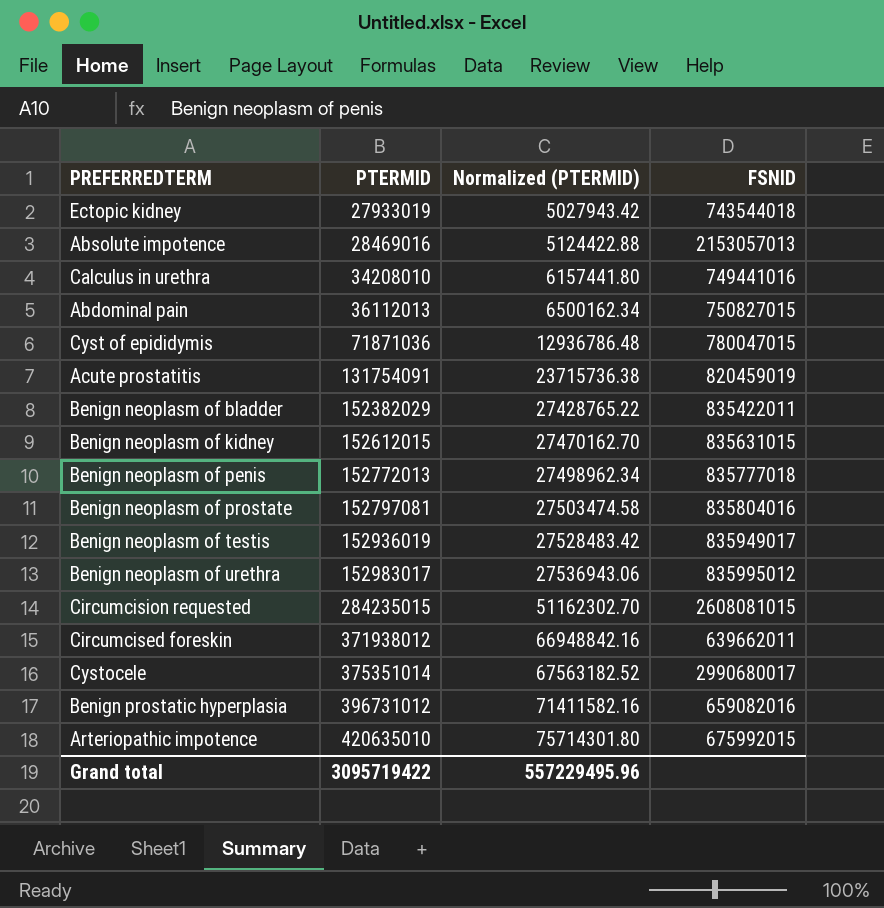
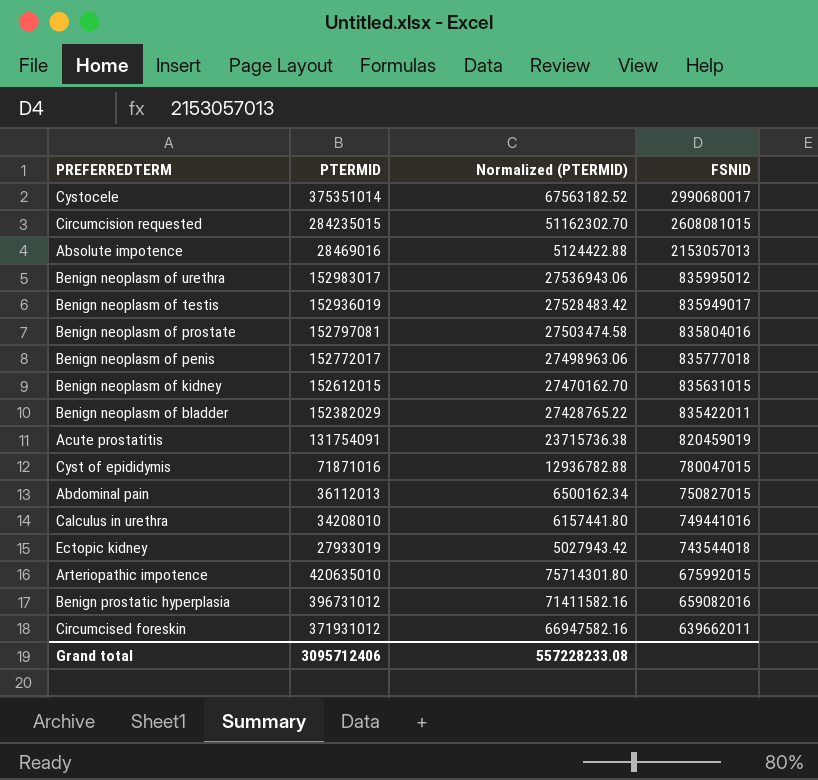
row order: PTERMID ascending -> FSNID descending
Benign neoplasm of penis | PTERMID: 152772013 -> 152772017
Benign neoplasm of penis | Normalized (PTERMID): 27498962.34 -> 27498963.06
Cyst of epididymis | PTERMID: 71871036 -> 71871016
Cyst of epididymis | Normalized (PTERMID): 12936786.48 -> 12936782.88
Circumcised foreskin | PTERMID: 371938012 -> 371931012
Circumcised foreskin | Normalized (PTERMID): 66948842.16 -> 66947582.16
Grand total | PTERMID: 3095719422 -> 3095712406
Grand total | Normalized (PTERMID): 557229495.96 -> 557228233.08

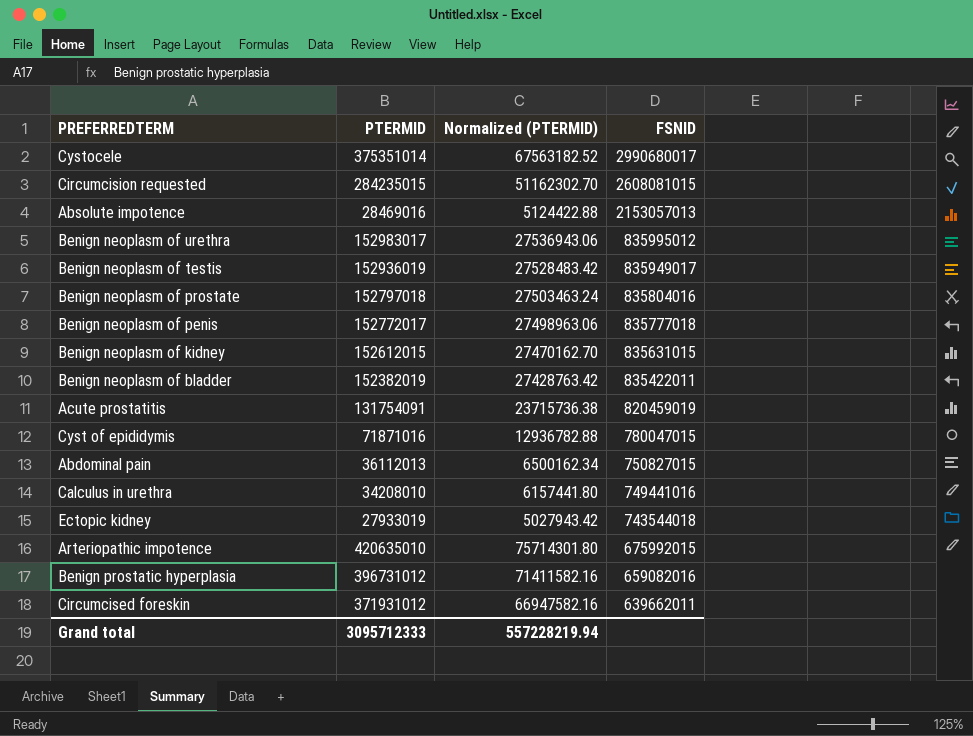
Benign neoplasm of prostate | PTERMID: 152797081 -> 152797018
Benign neoplasm of prostate | Normalized (PTERMID): 27503474.58 -> 27503463.24
Benign neoplasm of bladder | PTERMID: 152382029 -> 152382019
Benign neoplasm of bladder | Normalized (PTERMID): 27428765.22 -> 27428763.42
Grand total | PTERMID: 3095712406 -> 3095712333
Grand total | Normalized (PTERMID): 557228233.08 -> 557228219.94

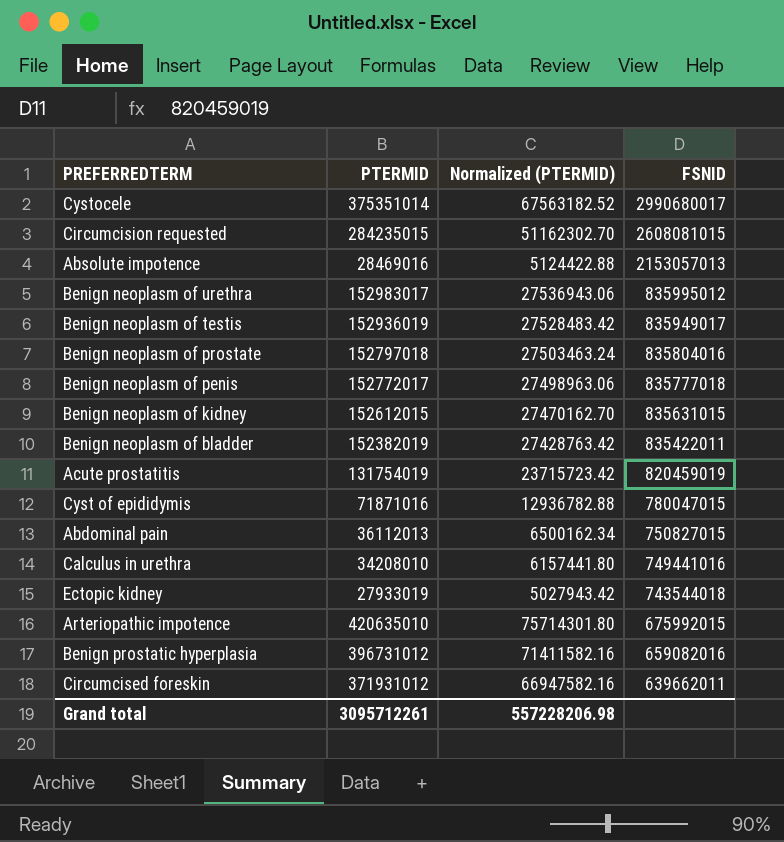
Acute prostatitis | PTERMID: 131754091 -> 131754019
Acute prostatitis | Normalized (PTERMID): 23715736.38 -> 23715723.42
Grand total | PTERMID: 3095712333 -> 3095712261
Grand total | Normalized (PTERMID): 557228219.94 -> 557228206.98

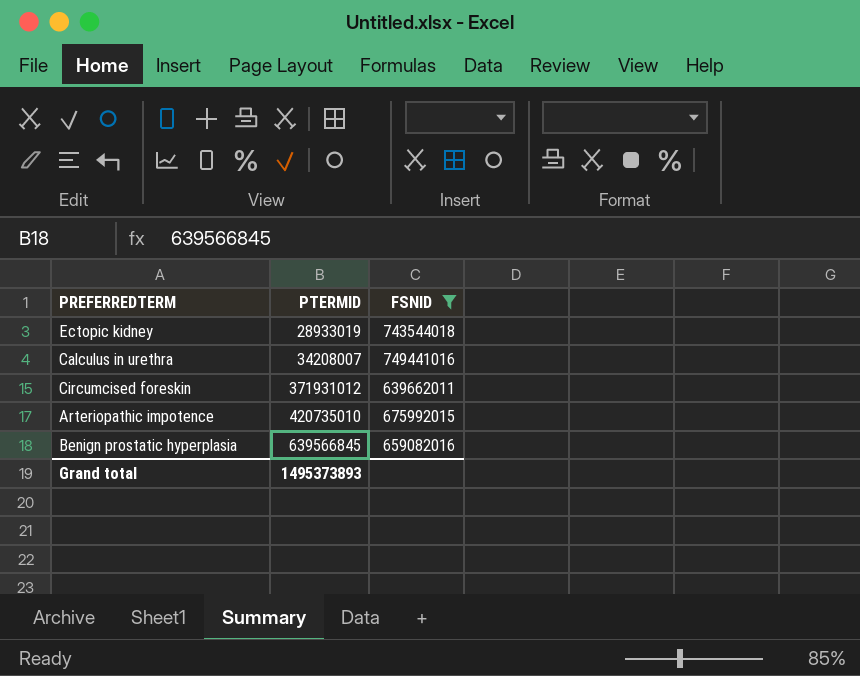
filter: none -> FSNID <= 749441016
row order: FSNID descending -> PTERMID ascending
column Normalized (PTERMID) | formula: [PTERMID] * 0.18 -> none
Ectopic kidney | PTERMID: 27933019 -> 28933019
Calculus in urethra | PTERMID: 34208010 -> 34208007
Arteriopathic impotence | PTERMID: 420635010 -> 420735010
Benign prostatic hyperplasia | PTERMID: 396731012 -> 639566845
Grand total | PTERMID: 3095712261 -> 1495373893

